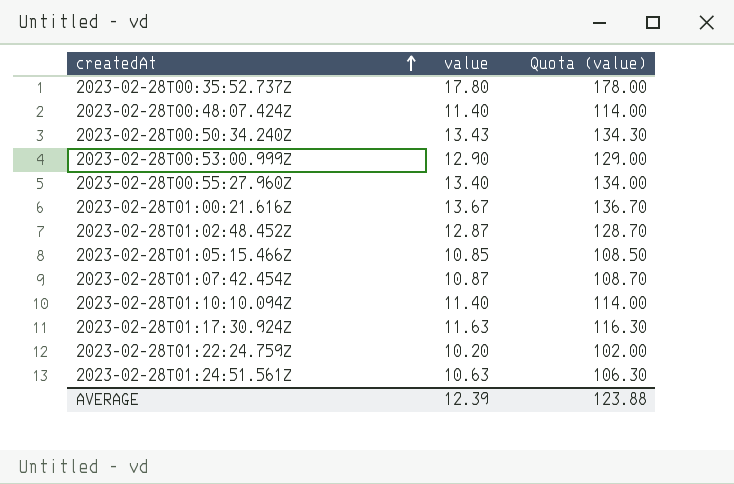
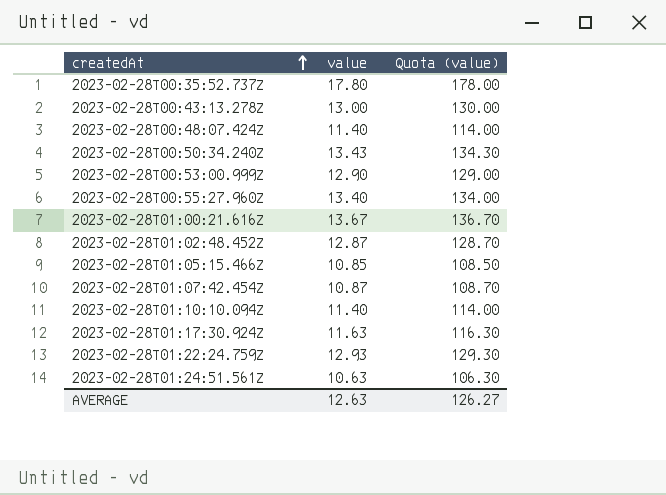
row 2023-02-28T00:43:13.278Z: none -> 13.00 | 130.00
2023-02-28T01:22:24.759Z | value: 10.20 -> 12.93
2023-02-28T01:22:24.759Z | Quota (value): 102.00 -> 129.30
AVERAGE | value: 12.39 -> 12.63
AVERAGE | Quota (value): 123.88 -> 126.27

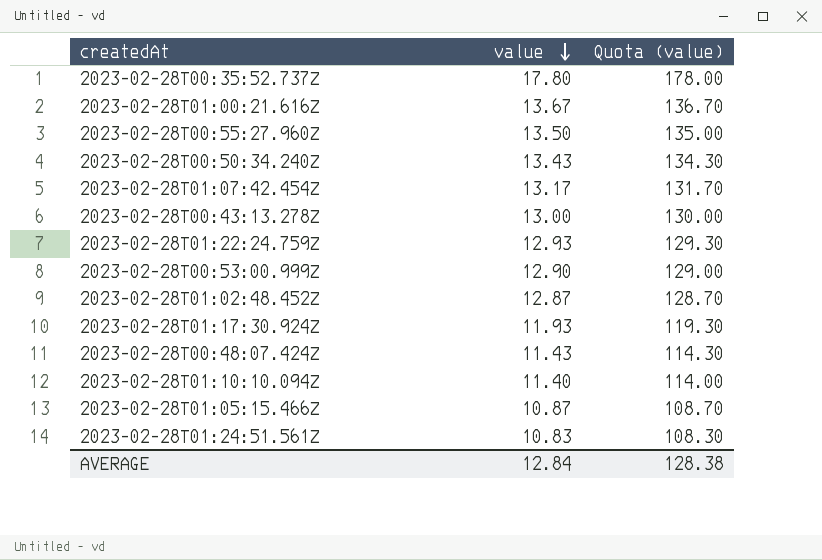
row order: createdAt ascending -> value descending
2023-02-28T00:55:27.960Z | value: 13.40 -> 13.50
2023-02-28T00:55:27.960Z | Quota (value): 134.00 -> 135.00
2023-02-28T01:07:42.454Z | value: 10.87 -> 13.17
2023-02-28T01:07:42.454Z | Quota (value): 108.70 -> 131.70
2023-02-28T01:17:30.924Z | value: 11.63 -> 11.93
2023-02-28T01:17:30.924Z | Quota (value): 116.30 -> 119.30
2023-02-28T00:48:07.424Z | value: 11.40 -> 11.43
2023-02-28T00:48:07.424Z | Quota (value): 114.00 -> 114.30
2023-02-28T01:05:15.466Z | value: 10.85 -> 10.87
2023-02-28T01:05:15.466Z | Quota (value): 108.50 -> 108.70
2023-02-28T01:24:51.561Z | value: 10.63 -> 10.83
2023-02-28T01:24:51.561Z | Quota (value): 106.30 -> 108.30
AVERAGE | value: 12.63 -> 12.84
AVERAGE | Quota (value): 126.27 -> 128.38

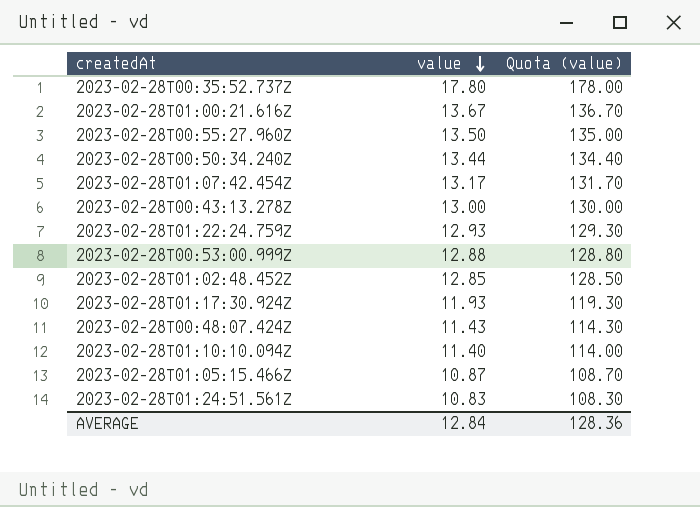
2023-02-28T00:50:34.240Z | value: 13.43 -> 13.44
2023-02-28T00:50:34.240Z | Quota (value): 134.30 -> 134.40
2023-02-28T00:53:00.999Z | value: 12.90 -> 12.88
2023-02-28T00:53:00.999Z | Quota (value): 129.00 -> 128.80
2023-02-28T01:02:48.452Z | value: 12.87 -> 12.85
2023-02-28T01:02:48.452Z | Quota (value): 128.70 -> 128.50
AVERAGE | Quota (value): 128.38 -> 128.36

